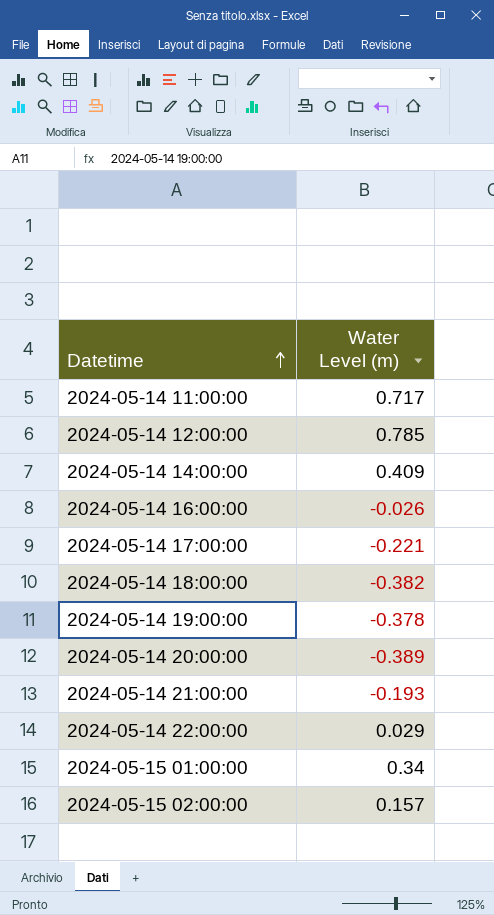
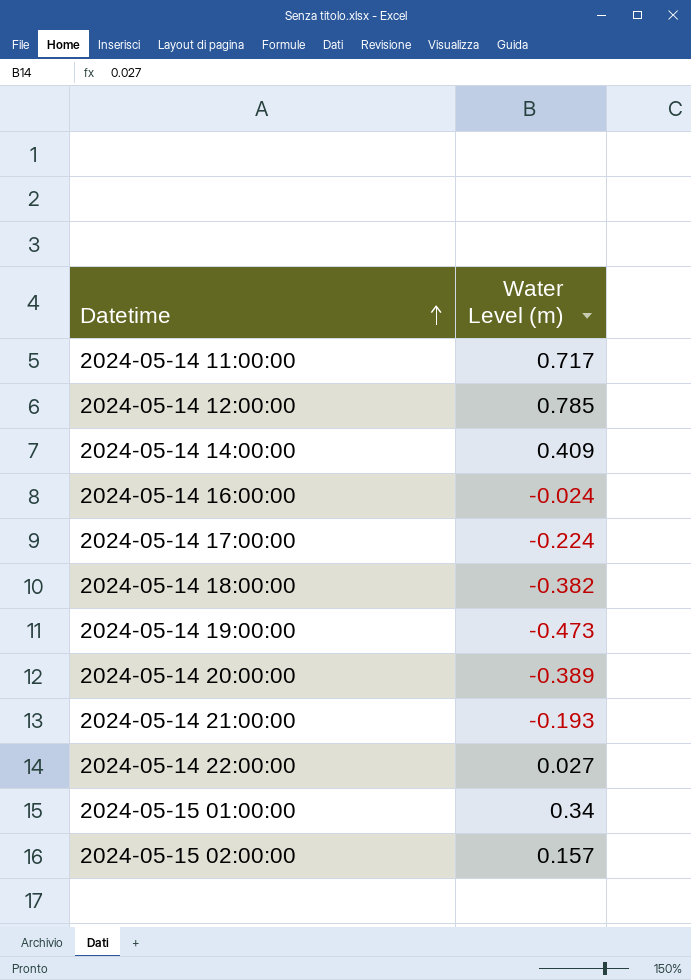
2024-05-14 16:00:00 | Water Level (m): -0.026 -> -0.024
2024-05-14 17:00:00 | Water Level (m): -0.221 -> -0.224
2024-05-14 19:00:00 | Water Level (m): -0.378 -> -0.473
2024-05-14 22:00:00 | Water Level (m): 0.029 -> 0.027

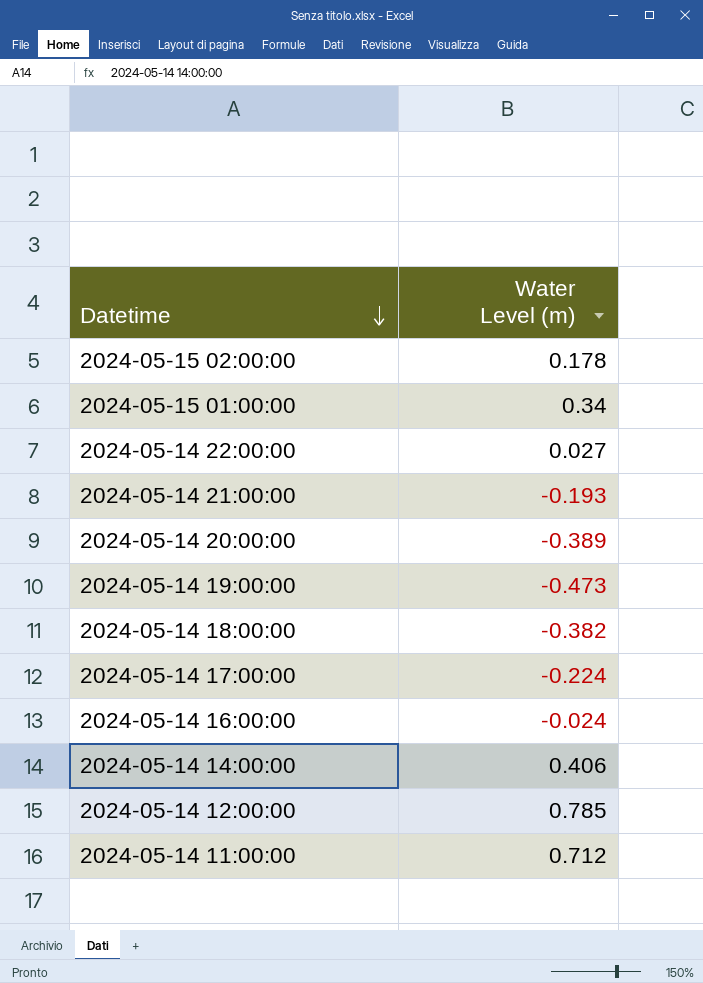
row order: Datetime ascending -> Datetime descending
2024-05-15 02:00:00 | Water Level (m): 0.157 -> 0.178
2024-05-14 14:00:00 | Water Level (m): 0.409 -> 0.406
2024-05-14 11:00:00 | Water Level (m): 0.717 -> 0.712

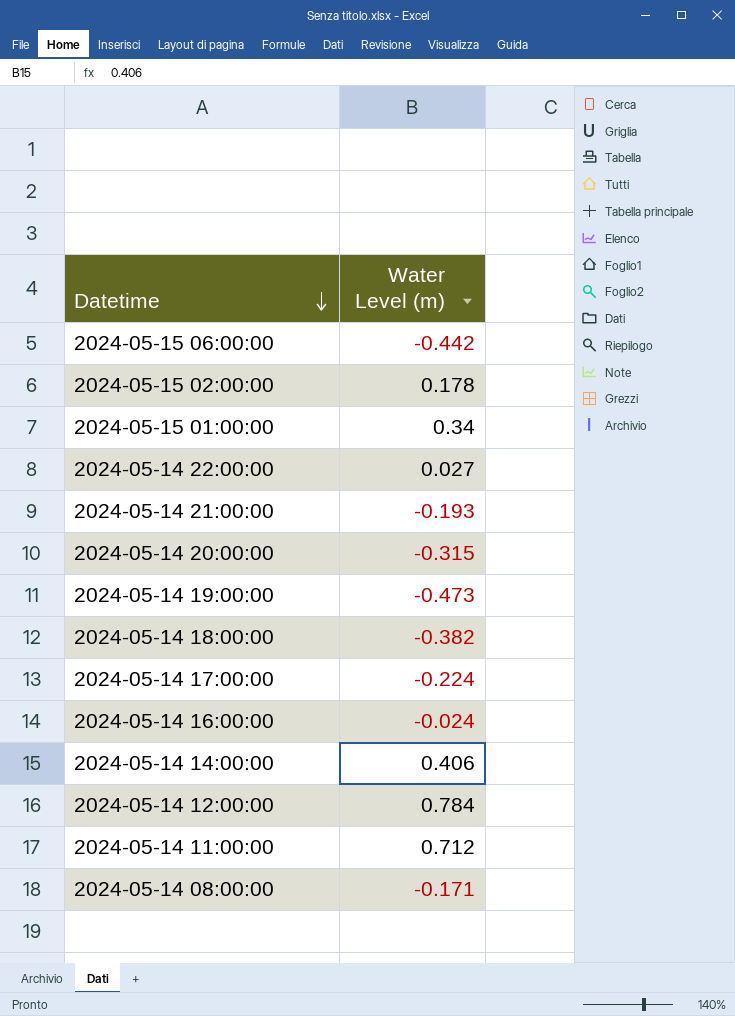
row 2024-05-15 06:00:00: none -> -0.442
2024-05-14 20:00:00 | Water Level (m): -0.389 -> -0.315
2024-05-14 12:00:00 | Water Level (m): 0.785 -> 0.784
row 2024-05-14 08:00:00: none -> -0.171

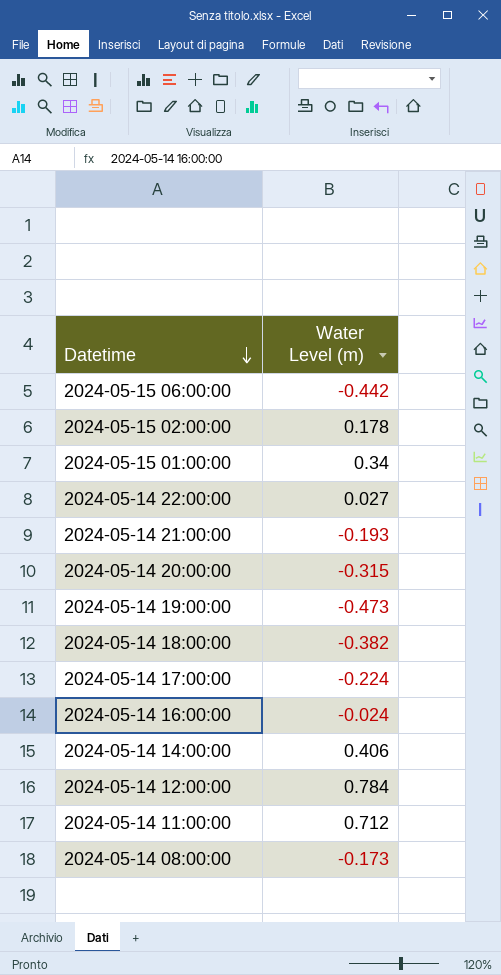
2024-05-14 08:00:00 | Water Level (m): -0.171 -> -0.173

